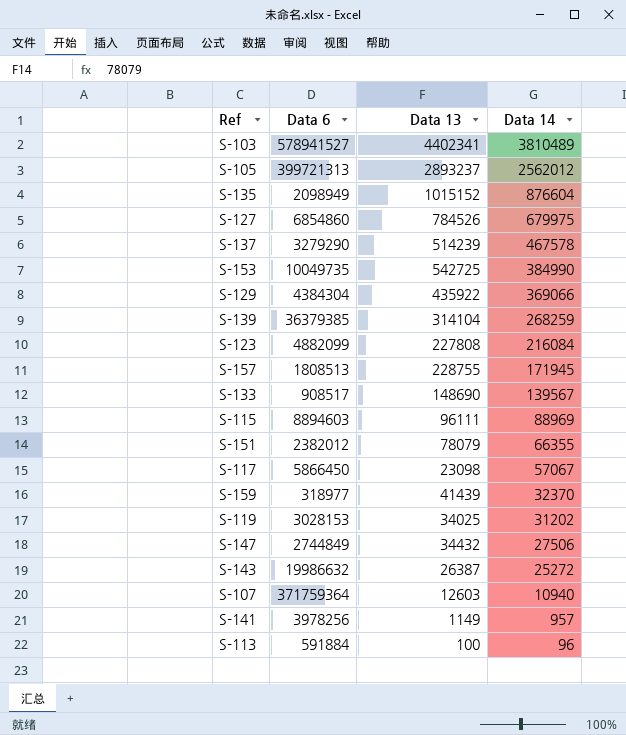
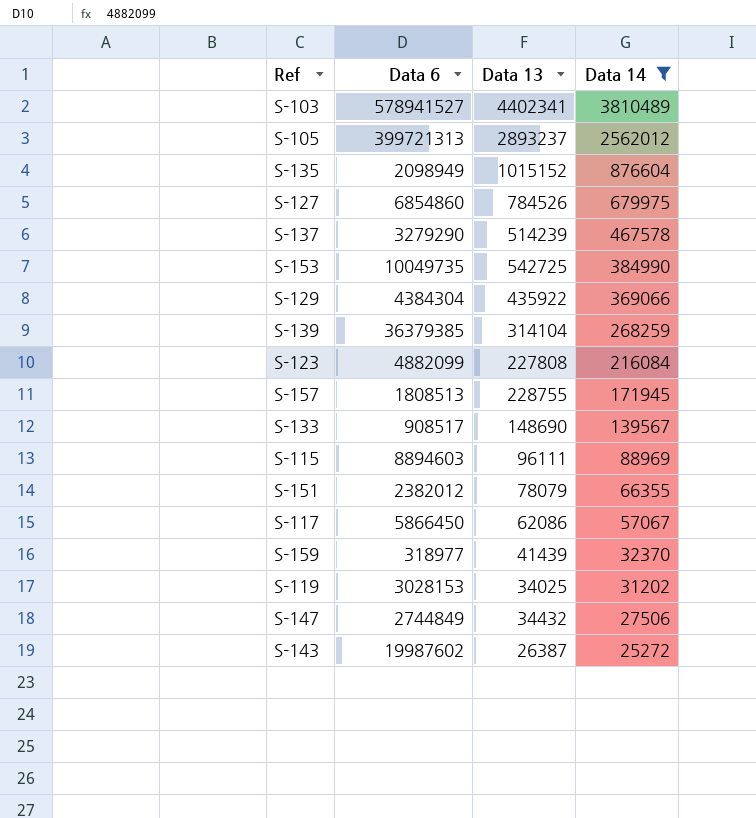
filter: none -> Data 14 >= 25272
S-117 | Data 13: 23098 -> 62086
S-143 | Data 6: 19986632 -> 19987602

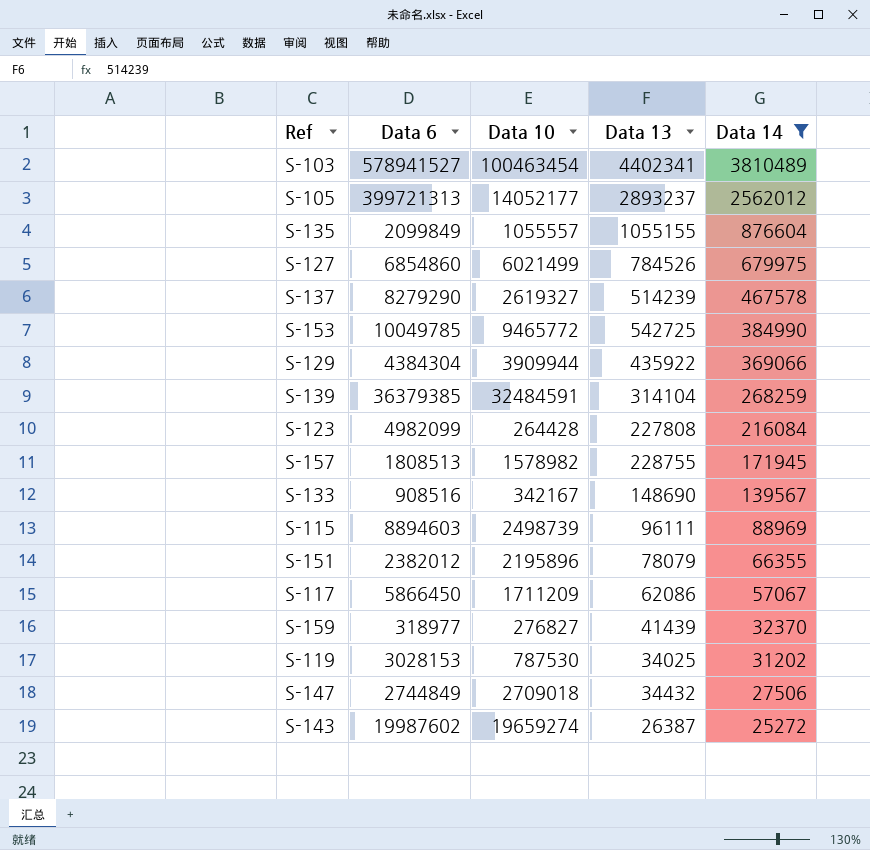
column Data 10 | position: none -> 3
S-135 | Data 6: 2098949 -> 2099849
S-135 | Data 13: 1015152 -> 1055155
S-137 | Data 6: 3279290 -> 8279290
S-153 | Data 6: 10049735 -> 10049785
S-123 | Data 6: 4882099 -> 4982099
S-133 | Data 6: 908517 -> 908516

